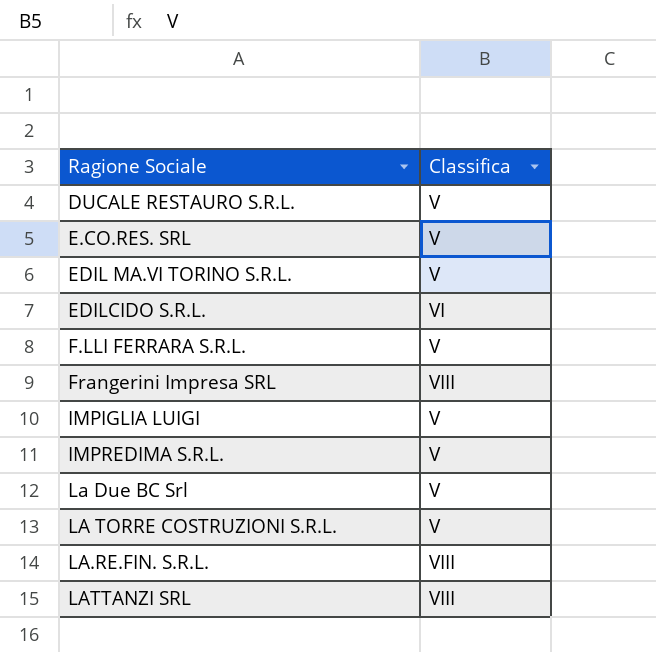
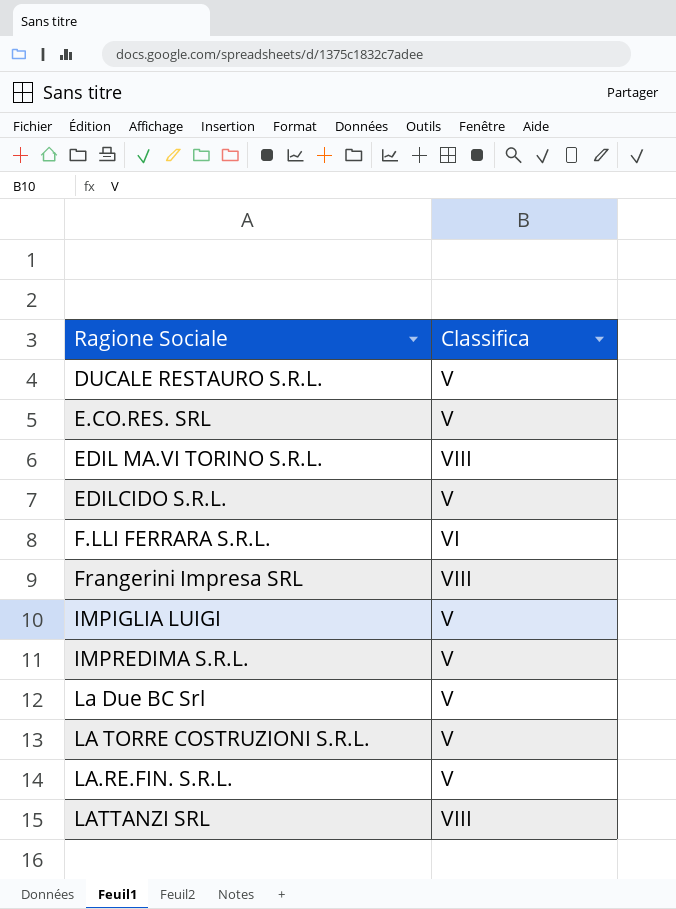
EDIL MA.VI TORINO S.R.L. | Classifica: V -> VIII
EDILCIDO S.R.L. | Classifica: VI -> V
F.LLI FERRARA S.R.L. | Classifica: V -> VI
LA.RE.FIN. S.R.L. | Classifica: VIII -> V

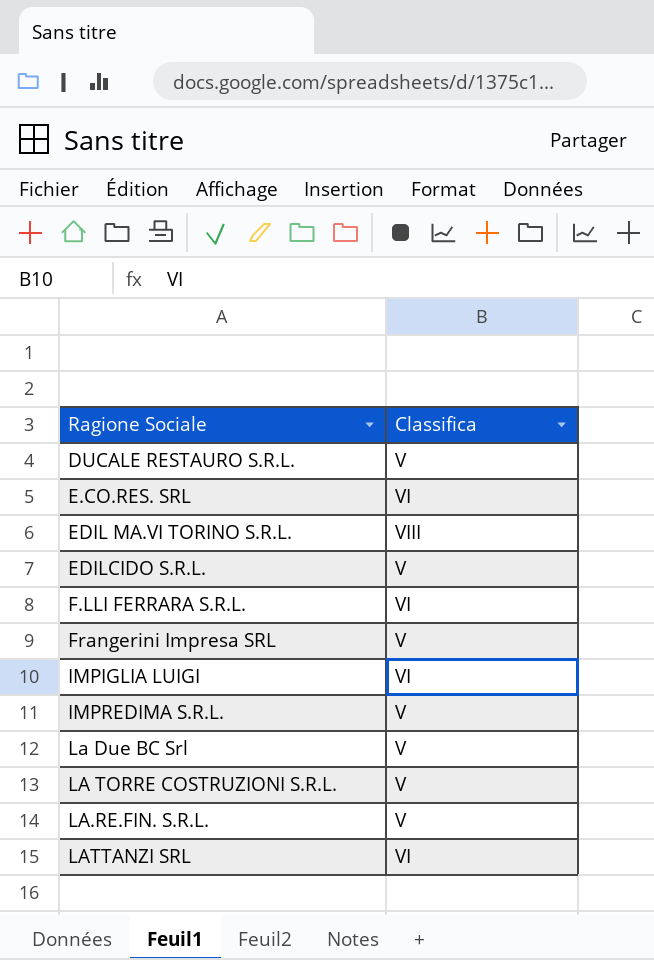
E.CO.RES. SRL | Classifica: V -> VI
Frangerini Impresa SRL | Classifica: VIII -> V
IMPIGLIA LUIGI | Classifica: V -> VI
LATTANZI SRL | Classifica: VIII -> VI

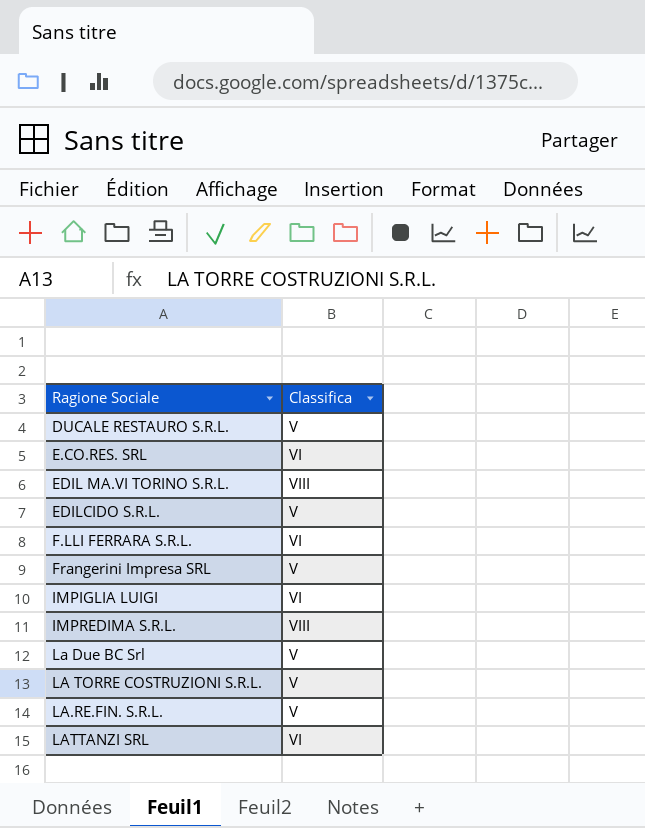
IMPREDIMA S.R.L. | Classifica: V -> VIII

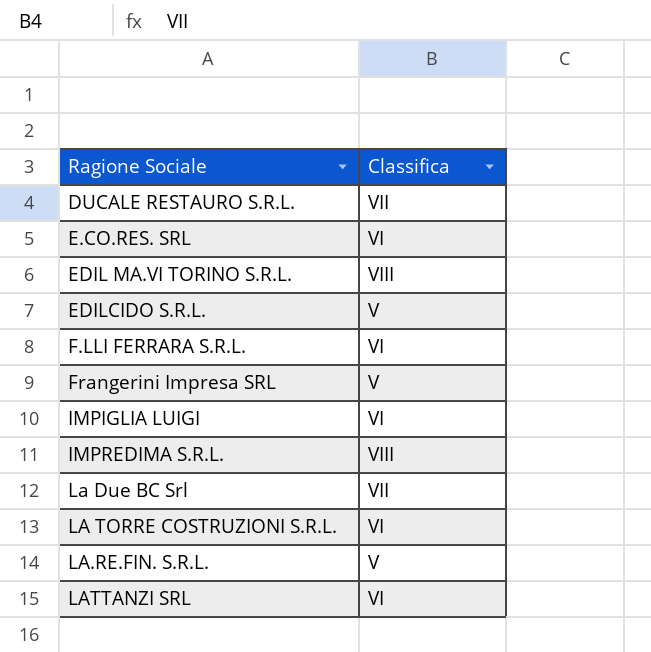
DUCALE RESTAURO S.R.L. | Classifica: V -> VII
La Due BC Srl | Classifica: V -> VII
LA TORRE COSTRUZIONI S.R.L. | Classifica: V -> VI

